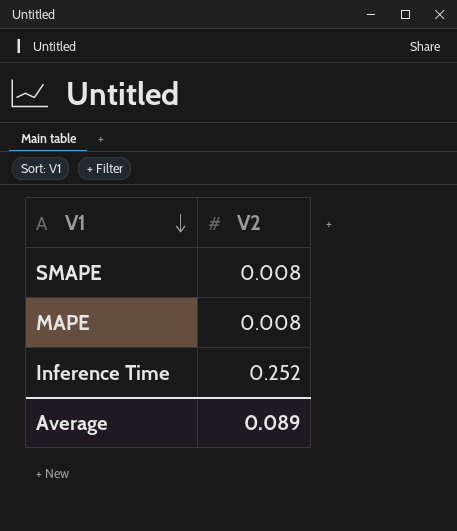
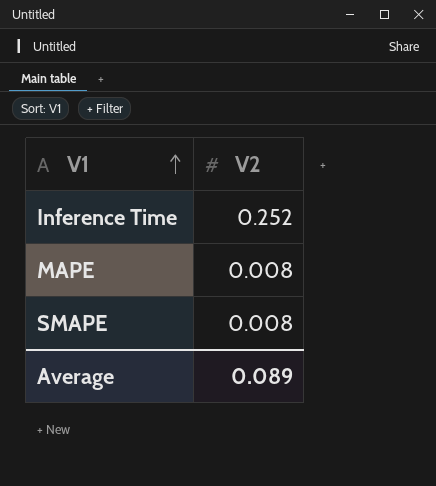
row order: V1 descending -> V1 ascending

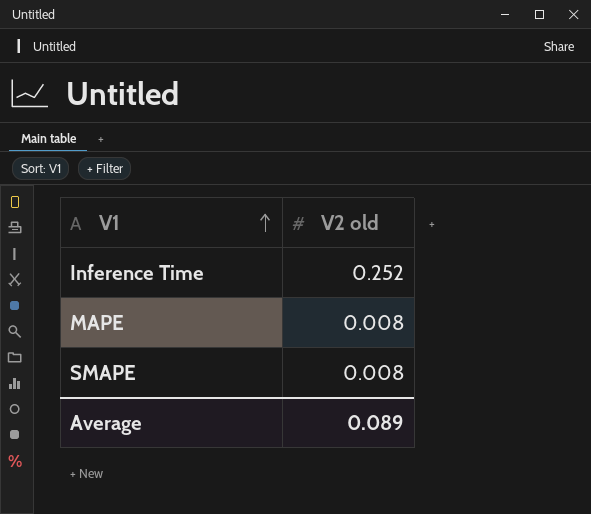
column name: V2 -> V2 old

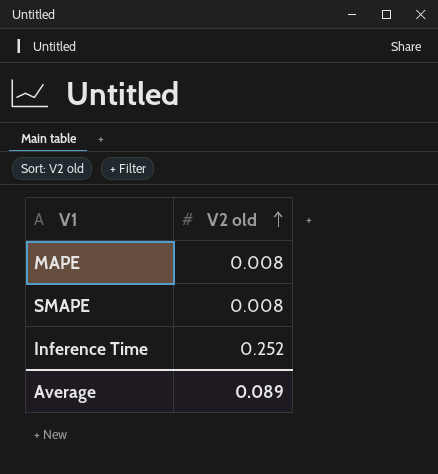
row order: V1 ascending -> V2 old ascending

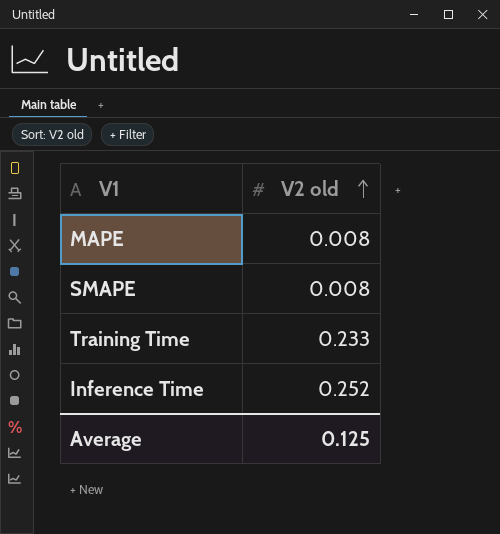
row Training Time: none -> 0.233
Average | V2 old: 0.089 -> 0.125

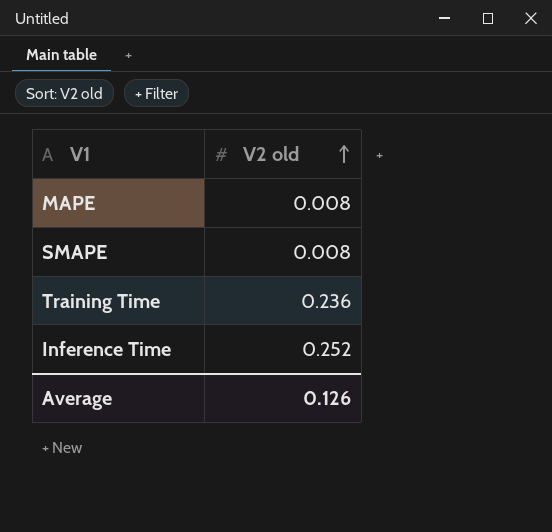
Training Time | V2 old: 0.233 -> 0.236
Average | V2 old: 0.125 -> 0.126

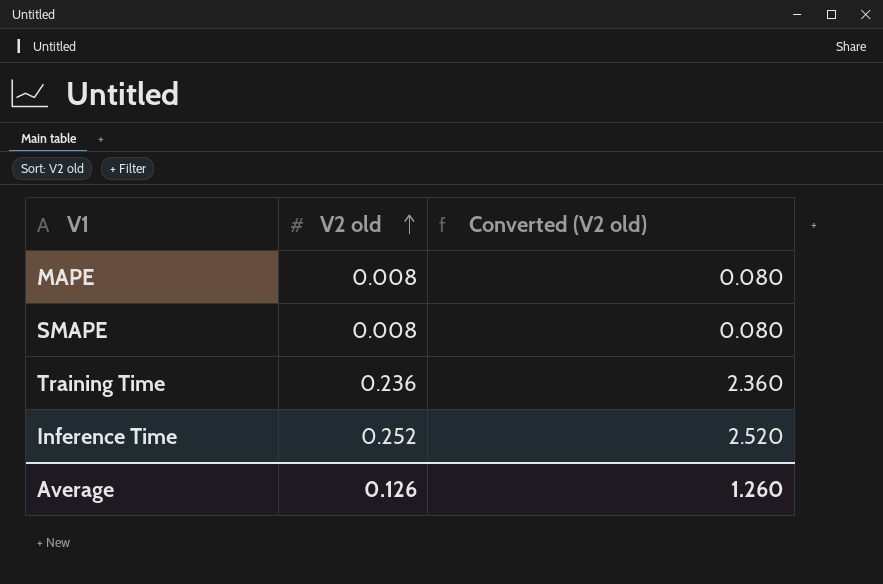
column Converted (V2 old) | formula: none -> [V2 old] * 10

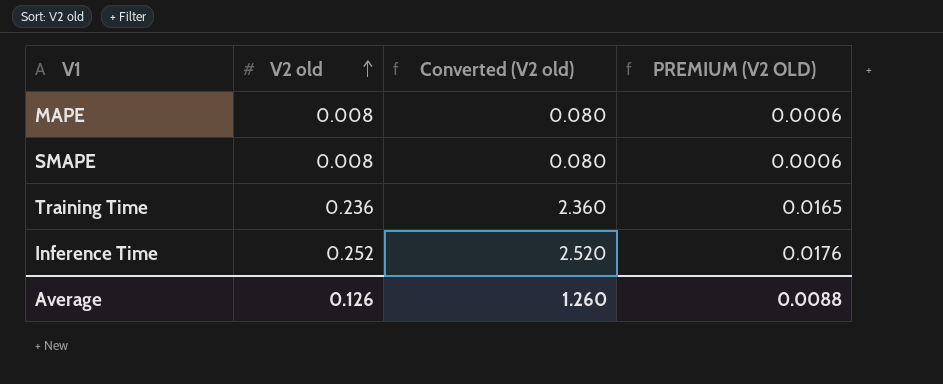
column PREMIUM (V2 OLD) | formula: none -> [V2 old] * 0.07

